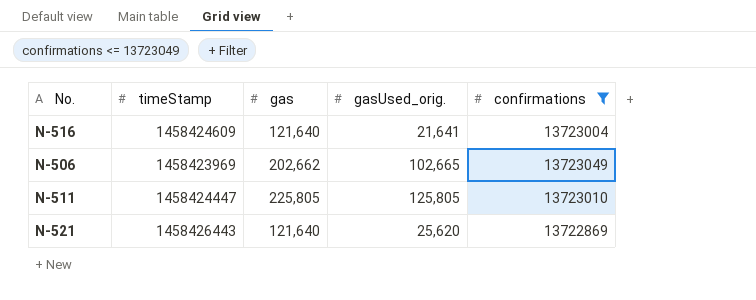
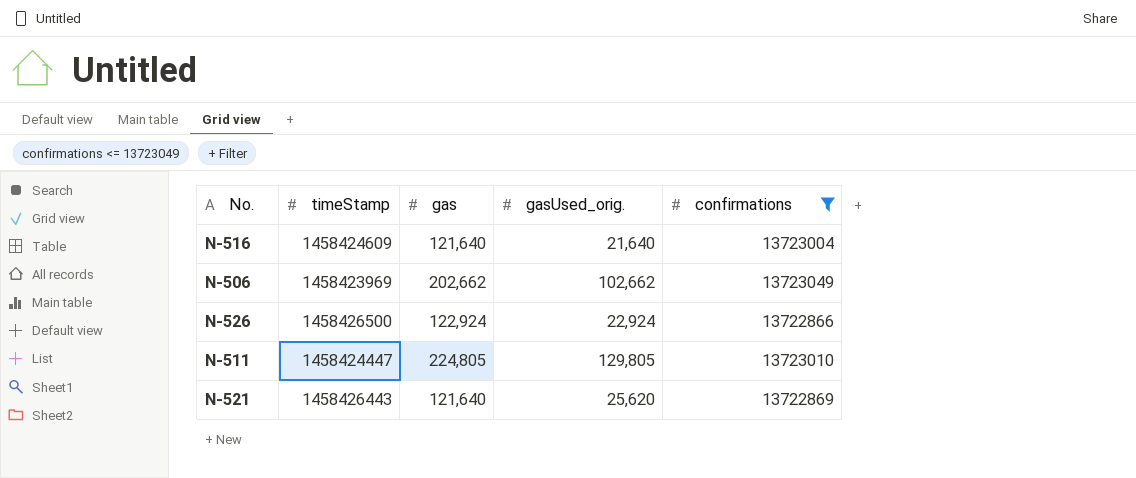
N-516 | gasUsed_orig.: 21,641 -> 21,640
N-506 | gasUsed_orig.: 102,665 -> 102,662
row N-526: none -> 1458426500 | 122,924 | 22,924 | 13722866
N-511 | gas: 225,805 -> 224,805
N-511 | gasUsed_orig.: 125,805 -> 129,805

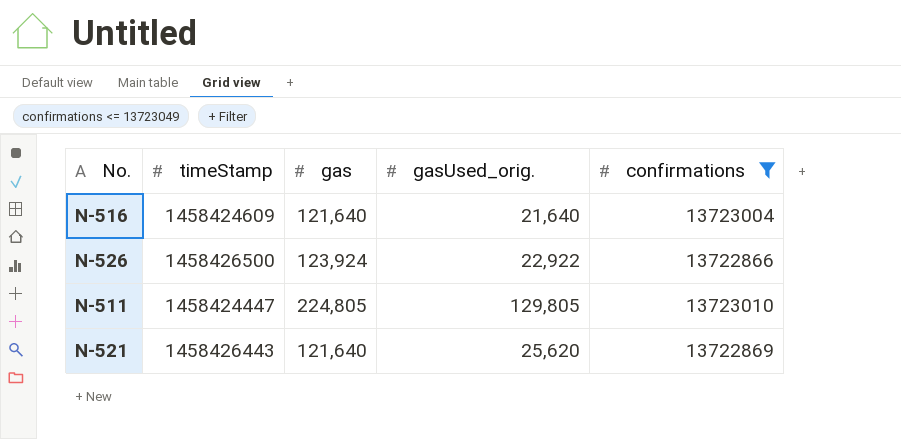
row N-506: 1458423969 | 202,662 | 102,662 | 13723049 -> none
N-526 | gas: 122,924 -> 123,924
N-526 | gasUsed_orig.: 22,924 -> 22,922

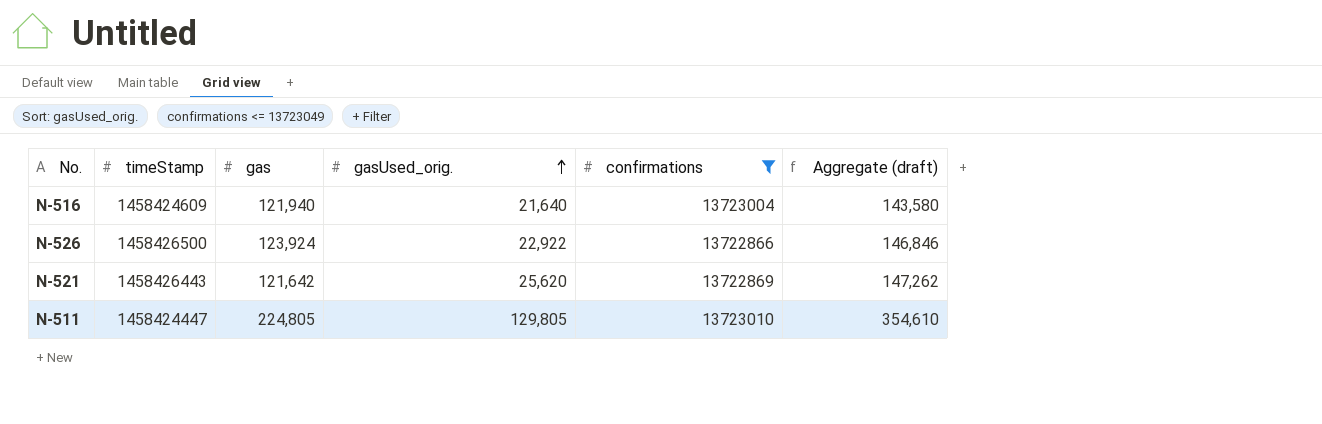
row order: none -> gasUsed_orig. ascending
column Aggregate (draft) | formula: none -> [gas] + [gasUsed_orig.]
N-516 | gas: 121,640 -> 121,940
N-521 | gas: 121,640 -> 121,642

